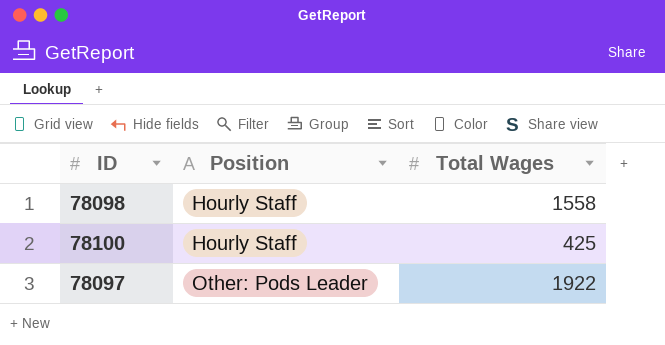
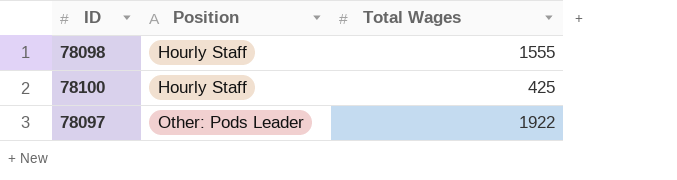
78098 | Total Wages: 1558 -> 1555

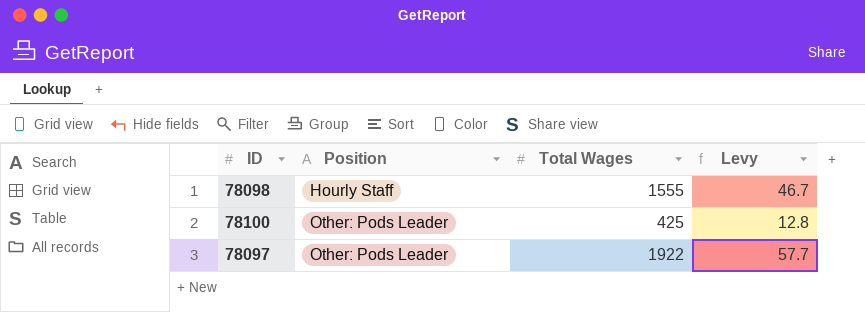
column Levy | formula: none -> [Total Wages] * 0.03
78100 | Position: Hourly Staff -> Other: Pods Leader

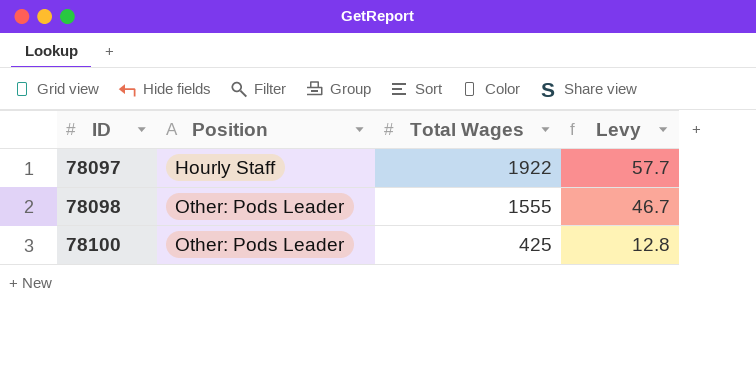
row order: Position ascending -> ID ascending
78097 | Position: Other: Pods Leader -> Hourly Staff
78098 | Position: Hourly Staff -> Other: Pods Leader

